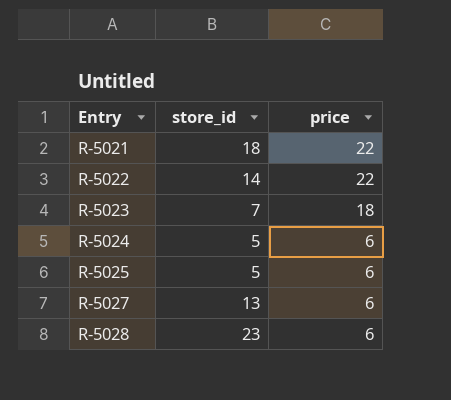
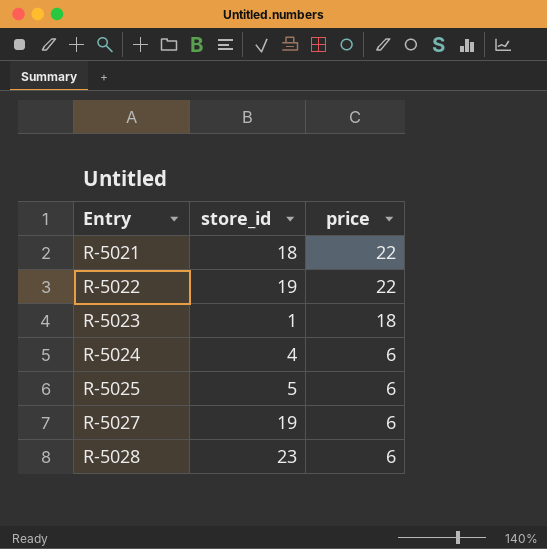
R-5022 | store_id: 14 -> 19
R-5023 | store_id: 7 -> 1
R-5024 | store_id: 5 -> 4
R-5027 | store_id: 13 -> 19

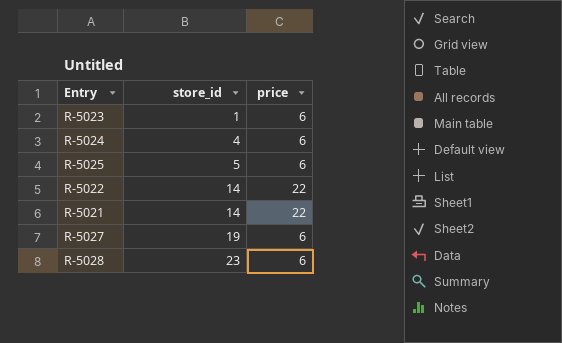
row order: Entry ascending -> store_id ascending
R-5023 | price: 18 -> 6
R-5022 | store_id: 19 -> 14
R-5021 | store_id: 18 -> 14

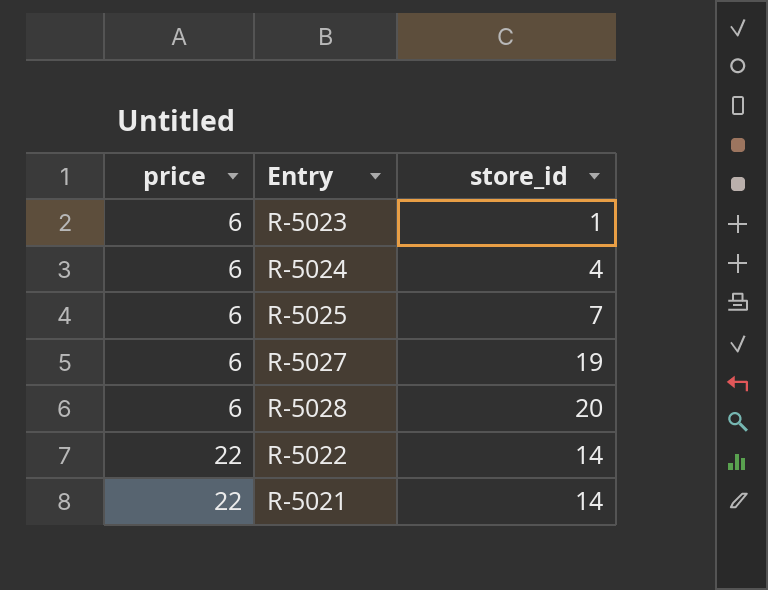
row order: store_id ascending -> price ascending
column price | position: 3 -> 1
R-5025 | store_id: 5 -> 7
R-5028 | store_id: 23 -> 20

